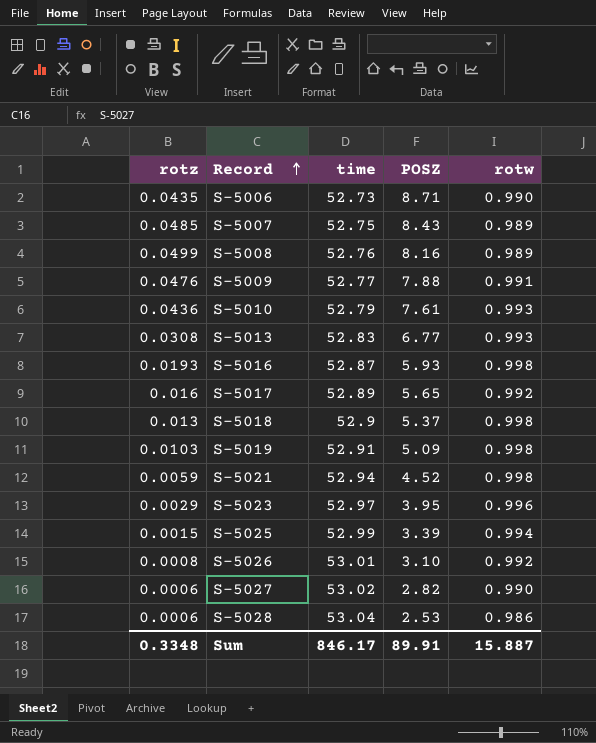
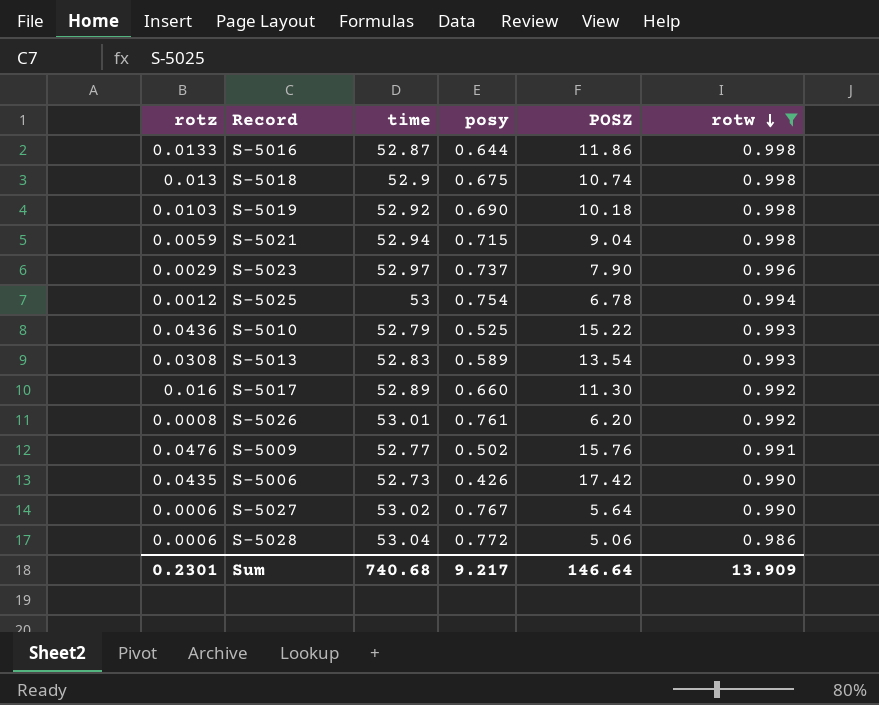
filter: none -> rotw != 0.989
row order: Record ascending -> rotw descending
column posy | position: none -> 4
S-5016 | rotz: 0.0193 -> 0.0133
S-5016 | POSZ: 5.93 -> 11.86
S-5018 | POSZ: 5.37 -> 10.74
S-5019 | time: 52.91 -> 52.92
S-5019 | POSZ: 5.09 -> 10.18
S-5021 | POSZ: 4.52 -> 9.04
S-5023 | POSZ: 3.95 -> 7.90
S-5025 | rotz: 0.0015 -> 0.0012
S-5025 | time: 52.99 -> 53
S-5025 | POSZ: 3.39 -> 6.78
S-5010 | POSZ: 7.61 -> 15.22
S-5013 | POSZ: 6.77 -> 13.54
S-5017 | POSZ: 5.65 -> 11.30
S-5026 | POSZ: 3.10 -> 6.20
S-5009 | POSZ: 7.88 -> 15.76
S-5006 | POSZ: 8.71 -> 17.42
S-5027 | POSZ: 2.82 -> 5.64
S-5028 | POSZ: 2.53 -> 5.06
Sum | rotz: 0.3348 -> 0.2301
Sum | time: 846.17 -> 740.68
Sum | POSZ: 89.91 -> 146.64
Sum | rotw: 15.887 -> 13.909

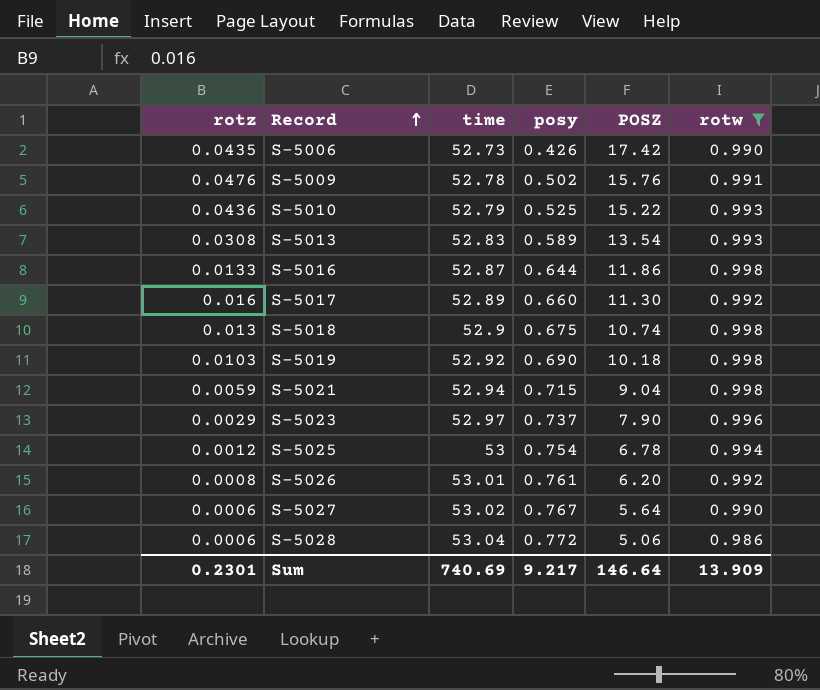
row order: rotw descending -> Record ascending
S-5009 | time: 52.77 -> 52.78
Sum | time: 740.68 -> 740.69

